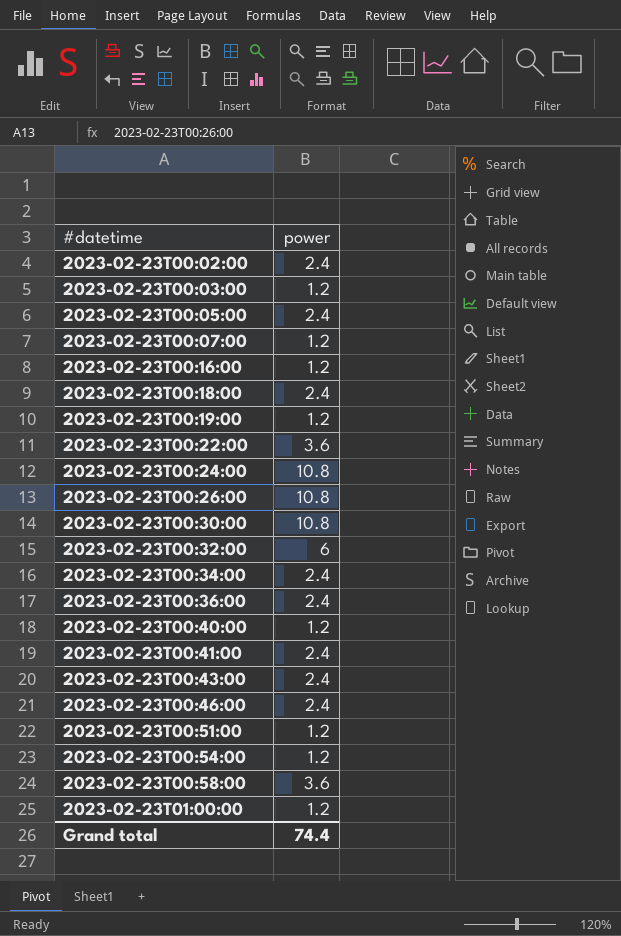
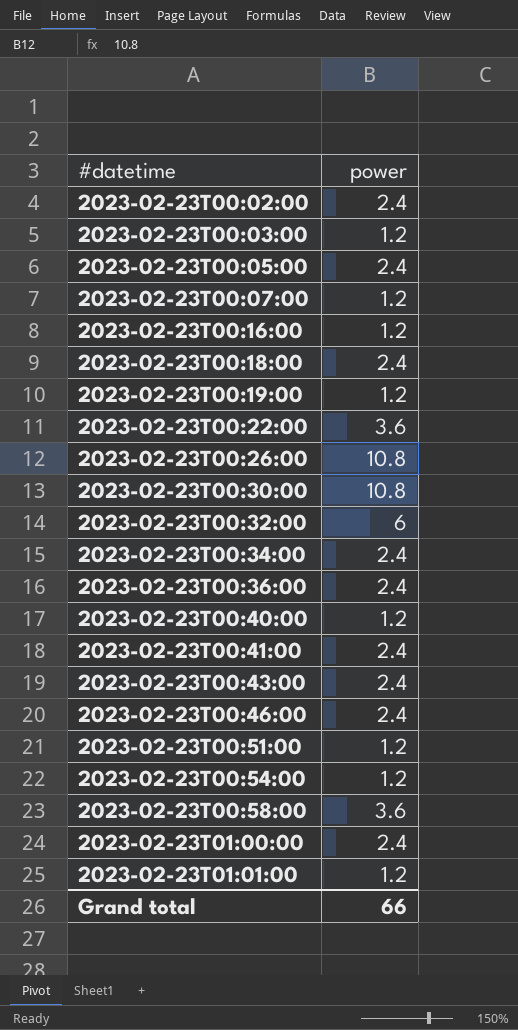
row 2023-02-23T00:24:00: 10.8 -> none
2023-02-23T01:00:00 | power: 1.2 -> 2.4
row 2023-02-23T01:01:00: none -> 1.2
Grand total | power: 74.4 -> 66

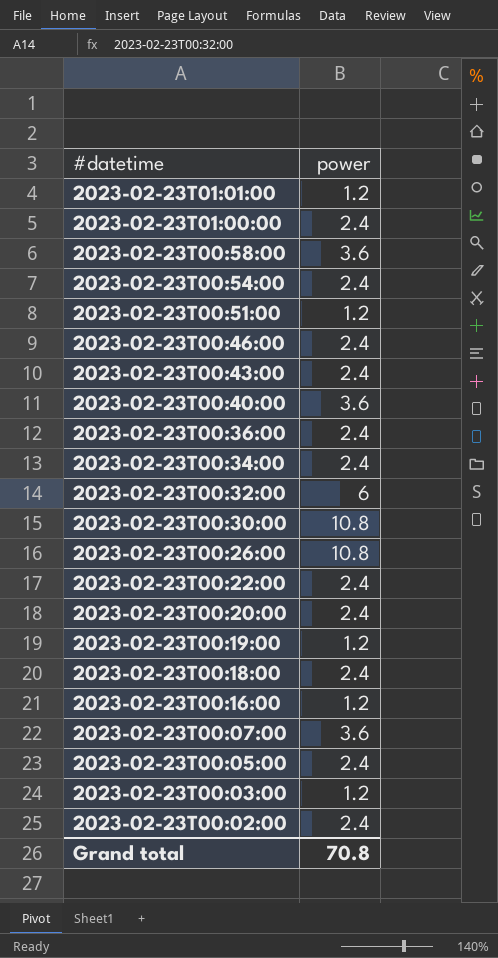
row order: #datetime ascending -> #datetime descending
row 2023-02-23T00:41:00: 2.4 -> none
2023-02-23T00:54:00 | power: 1.2 -> 2.4
2023-02-23T00:40:00 | power: 1.2 -> 3.6
2023-02-23T00:22:00 | power: 3.6 -> 2.4
row 2023-02-23T00:20:00: none -> 2.4
2023-02-23T00:07:00 | power: 1.2 -> 3.6
Grand total | power: 66 -> 70.8

